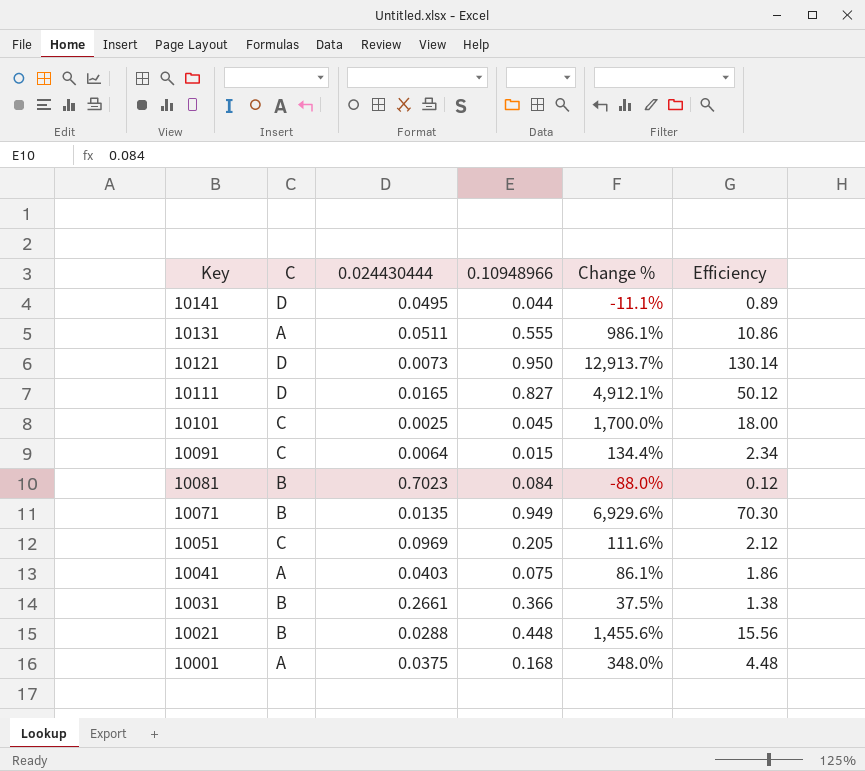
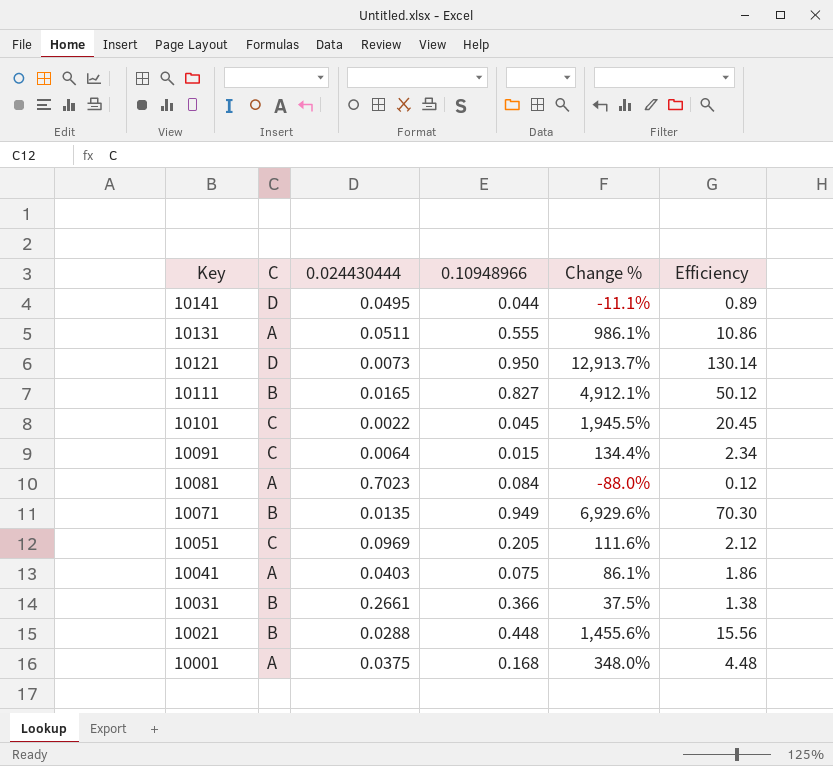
10111 | C: D -> B
10101 | 0.024430444: 0.0025 -> 0.0022
10101 | Change %: 1,700.0% -> 1,945.5%
10101 | Efficiency: 18.00 -> 20.45
10081 | C: B -> A

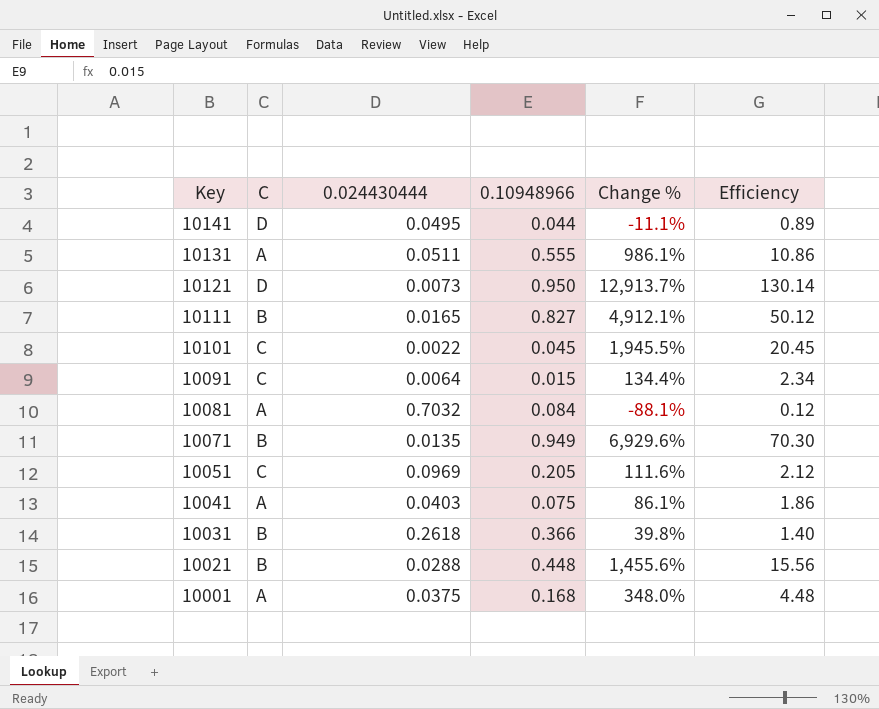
10081 | 0.024430444: 0.7023 -> 0.7032
10081 | Change %: -88.0% -> -88.1%
10031 | 0.024430444: 0.2661 -> 0.2618
10031 | Change %: 37.5% -> 39.8%
10031 | Efficiency: 1.38 -> 1.40

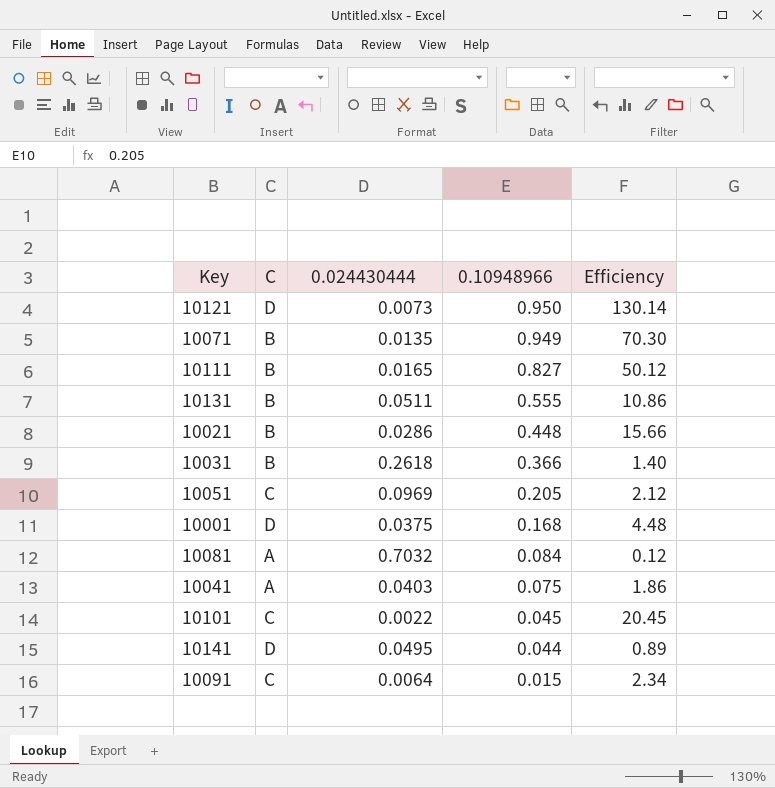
row order: Key descending -> 0.10948966 descending
column Change % | formula: ([0.10948966] - [0.024430444]) / [0.024430444] -> none
10131 | C: A -> B
10021 | 0.024430444: 0.0288 -> 0.0286
10021 | Efficiency: 15.56 -> 15.66
10001 | C: A -> D

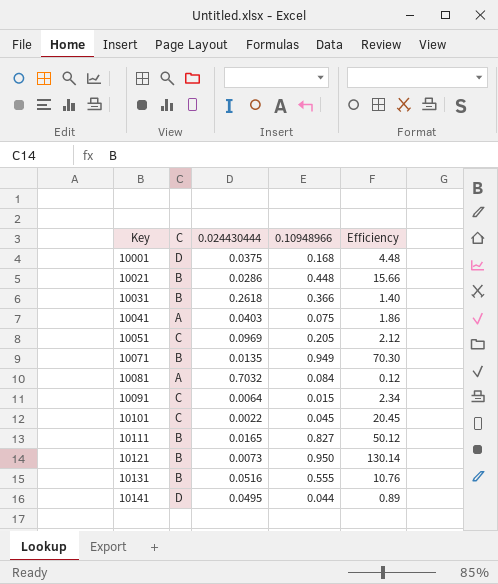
row order: 0.10948966 descending -> Key ascending
10121 | C: D -> B
10131 | 0.024430444: 0.0511 -> 0.0516
10131 | Efficiency: 10.86 -> 10.76

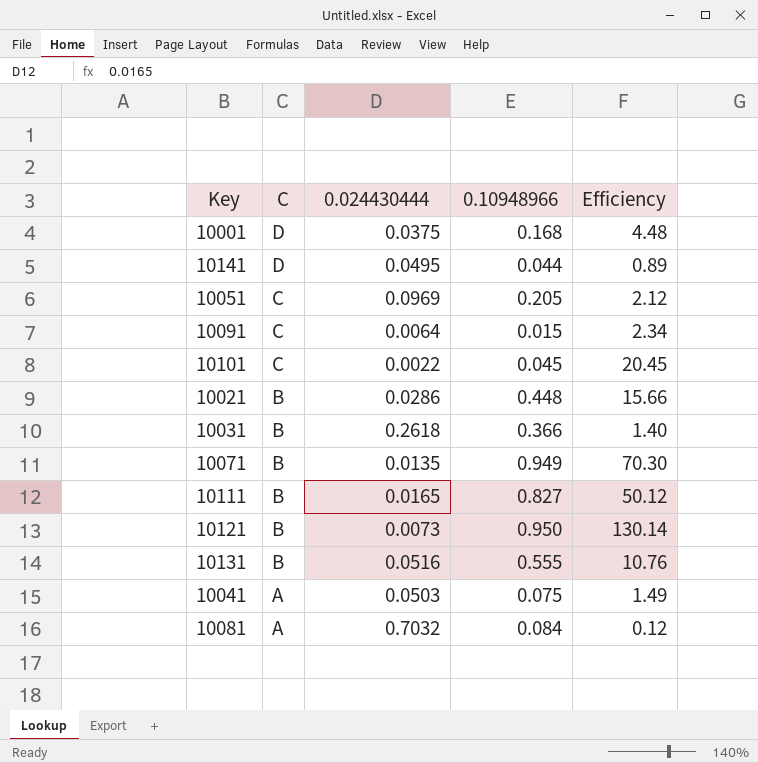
row order: Key ascending -> C descending
10041 | 0.024430444: 0.0403 -> 0.0503
10041 | Efficiency: 1.86 -> 1.49

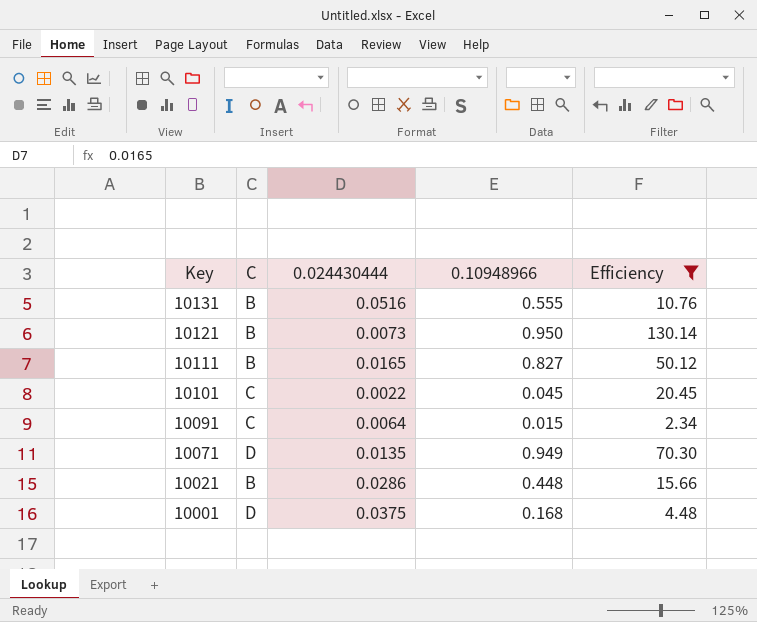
filter: none -> Efficiency >= 2.34
row order: C descending -> Key descending
10071 | C: B -> D

